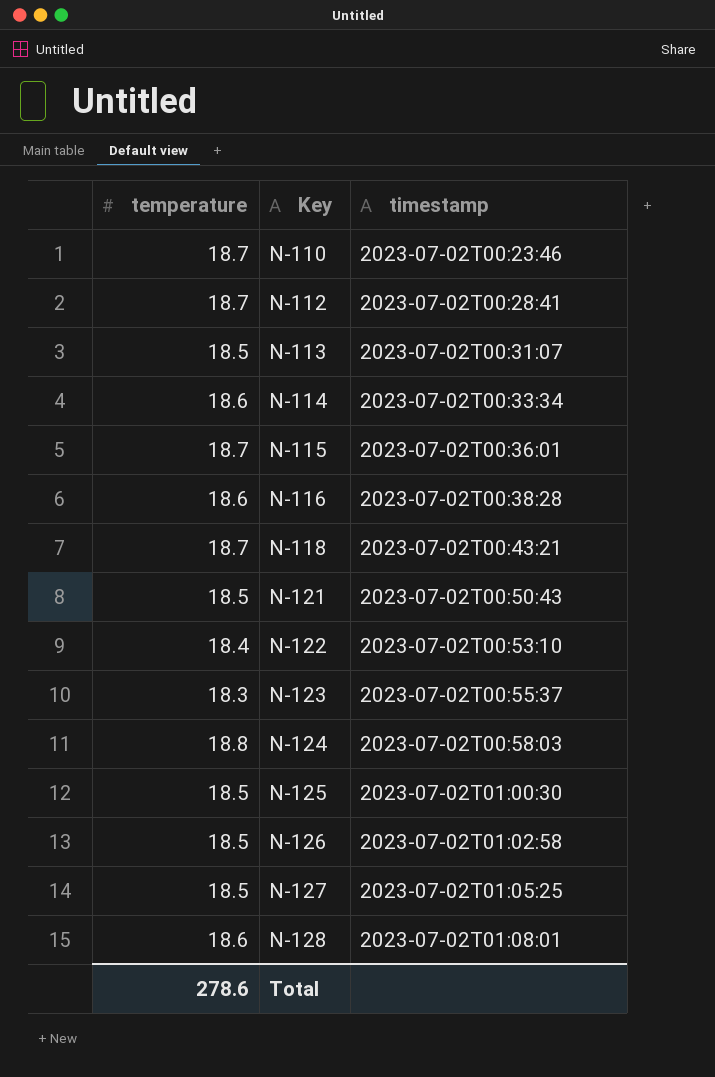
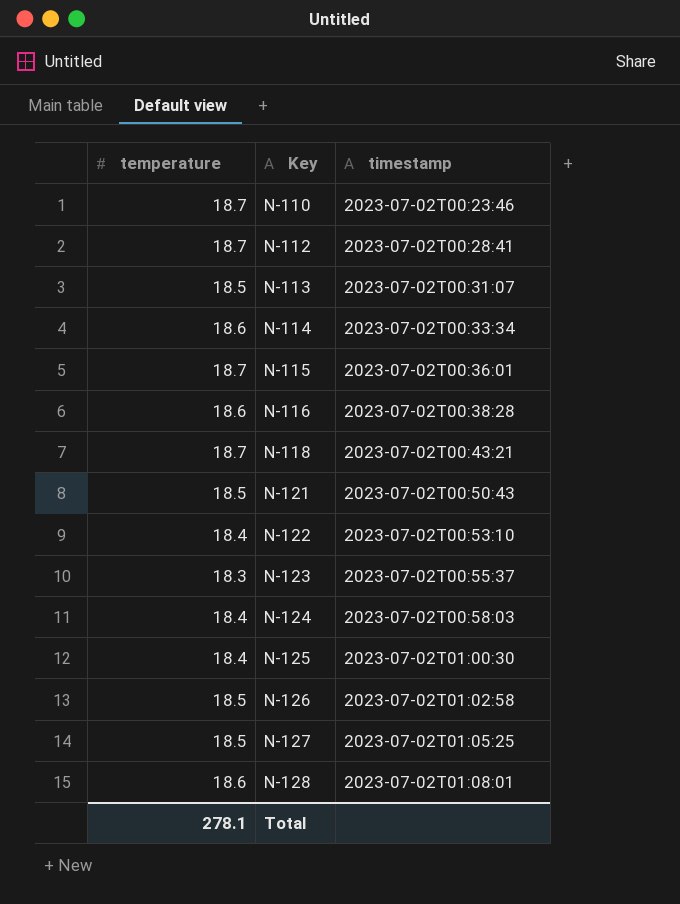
N-124 | temperature: 18.8 -> 18.4
N-125 | temperature: 18.5 -> 18.4
Total | temperature: 278.6 -> 278.1

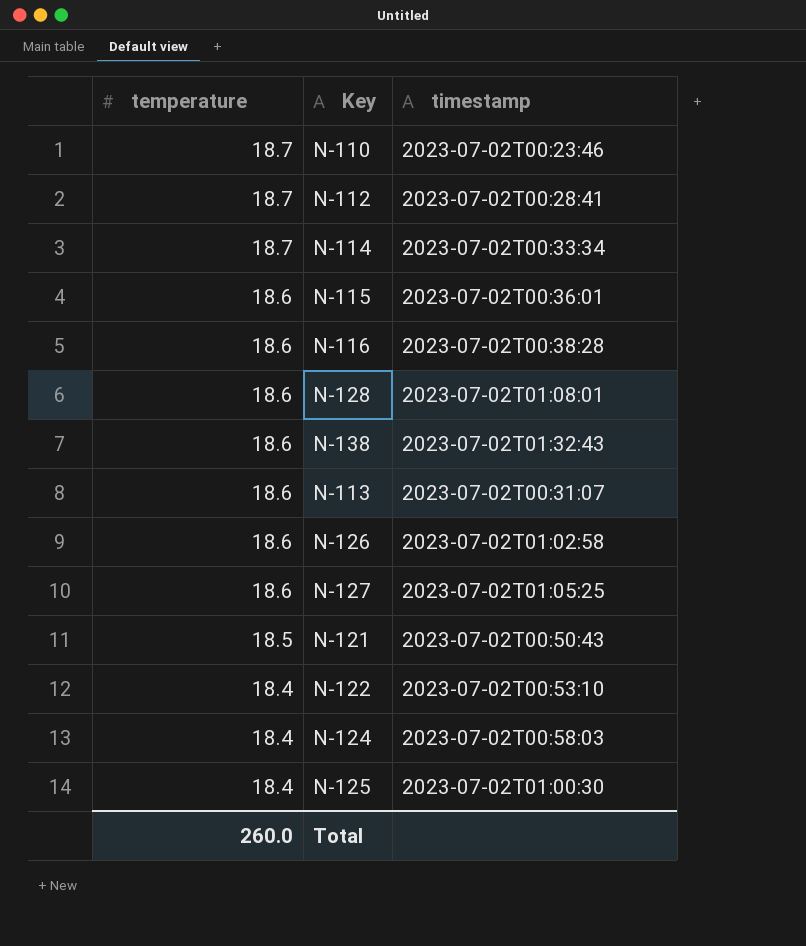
row order: Key ascending -> temperature descending
row N-118: 18.7 | 2023-07-02T00:43:21 -> none
row N-123: 18.3 | 2023-07-02T00:55:37 -> none
N-114 | temperature: 18.6 -> 18.7
N-115 | temperature: 18.7 -> 18.6
row N-138: none -> 18.6 | 2023-07-02T01:32:43
N-113 | temperature: 18.5 -> 18.6
N-126 | temperature: 18.5 -> 18.6
N-127 | temperature: 18.5 -> 18.6
Total | temperature: 278.1 -> 260.0

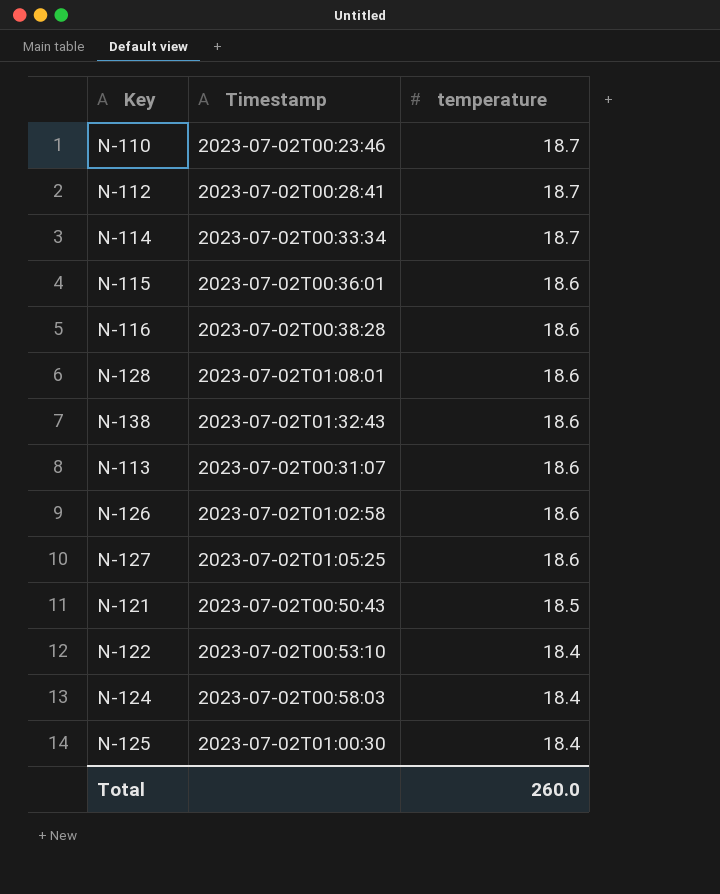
column name: timestamp -> Timestamp
column temperature | position: 1 -> 3

